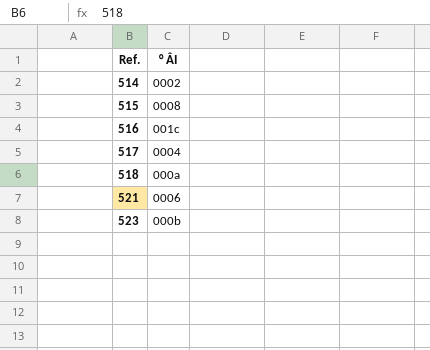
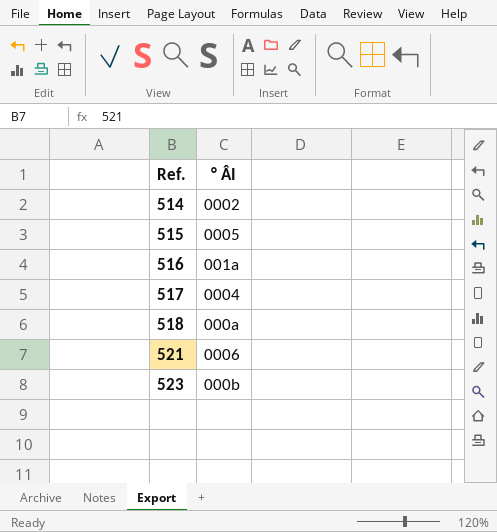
515 | ° ÂI: 0008 -> 0005
516 | ° ÂI: 001c -> 001a

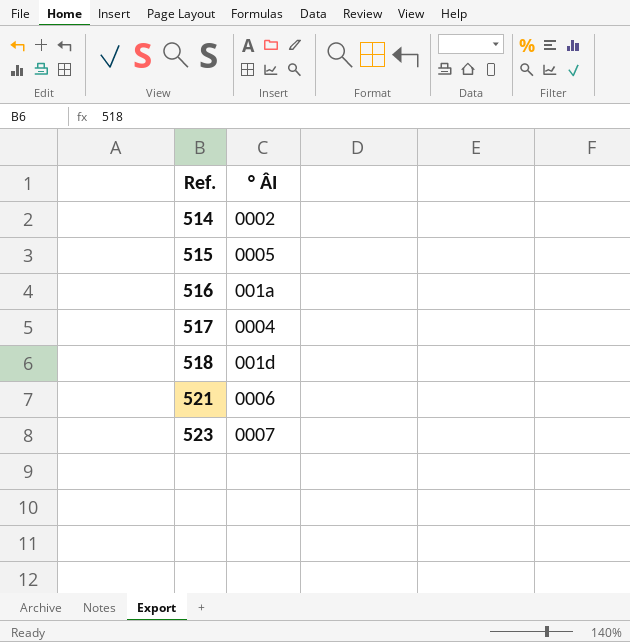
518 | ° ÂI: 000a -> 001d
523 | ° ÂI: 000b -> 0007

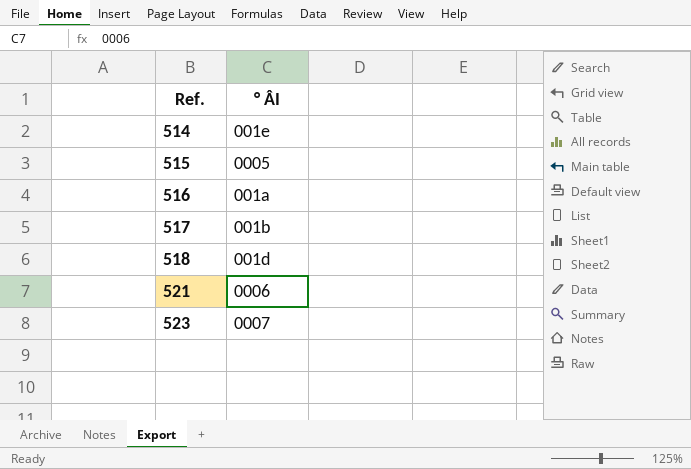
514 | ° ÂI: 0002 -> 001e
517 | ° ÂI: 0004 -> 001b

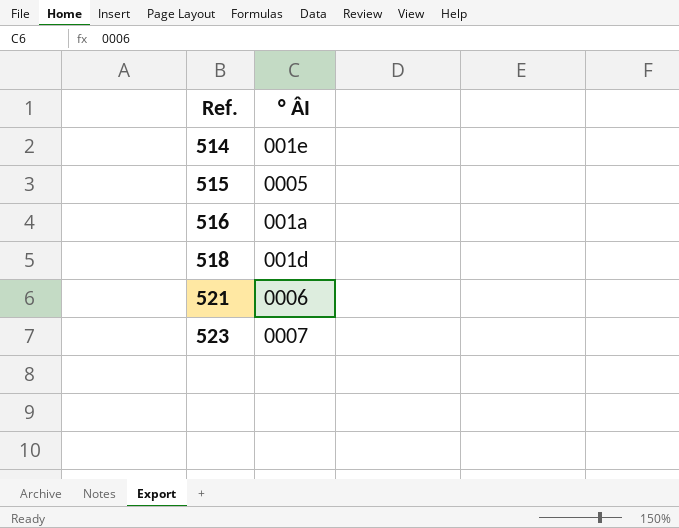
row 517: 001b -> none

